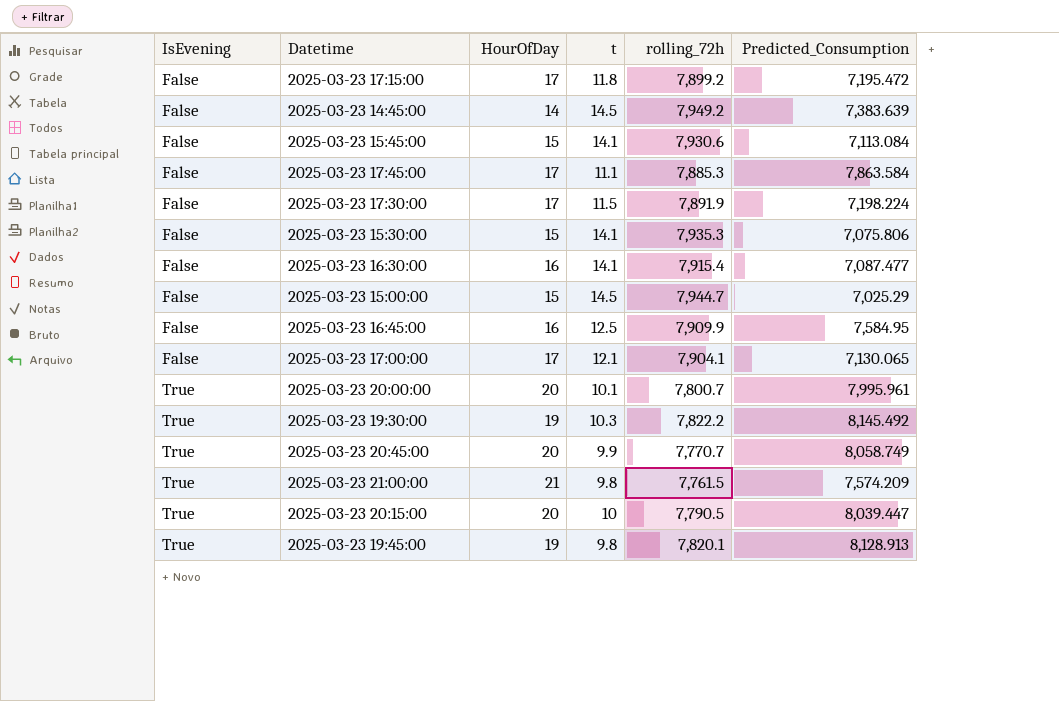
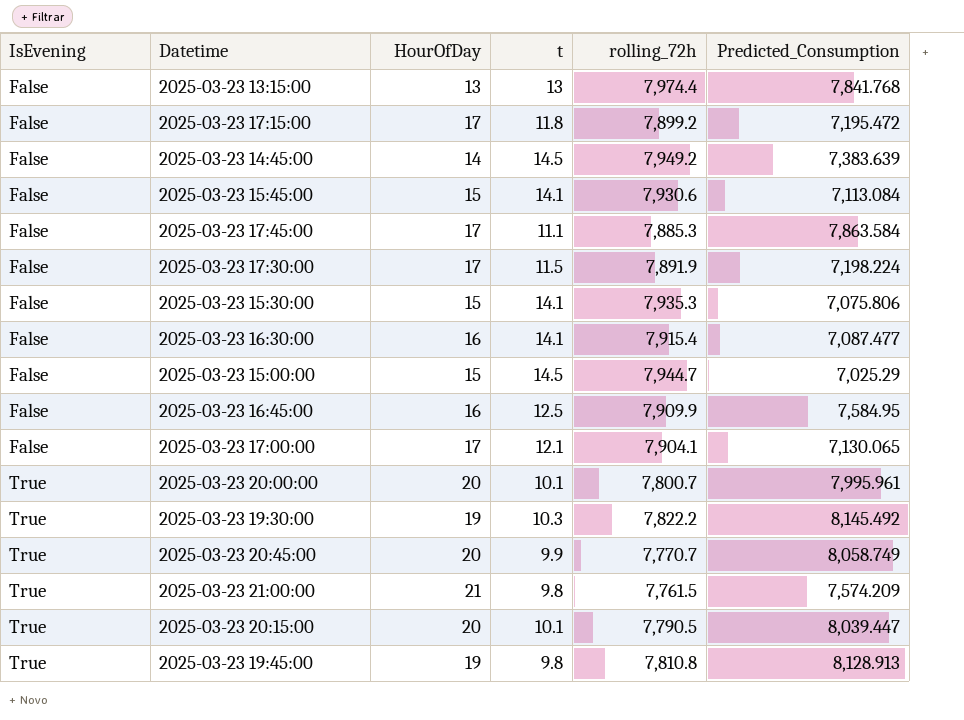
row 2025-03-23 13:15:00: none -> False | 13 | 13 | 7,974.4 | 7,841.768
2025-03-23 20:15:00 | t: 10 -> 10.1
2025-03-23 19:45:00 | rolling_72h: 7,820.1 -> 7,810.8

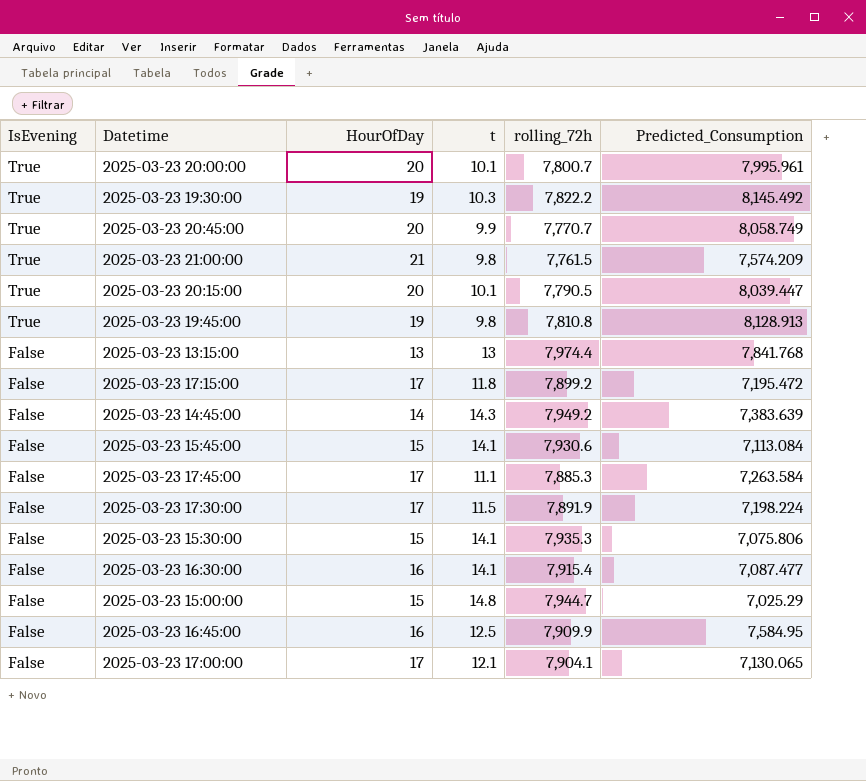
row order: IsEvening ascending -> IsEvening descending
2025-03-23 14:45:00 | t: 14.5 -> 14.3
2025-03-23 17:45:00 | Predicted_Consumption: 7,863.584 -> 7,263.584
2025-03-23 15:00:00 | t: 14.5 -> 14.8

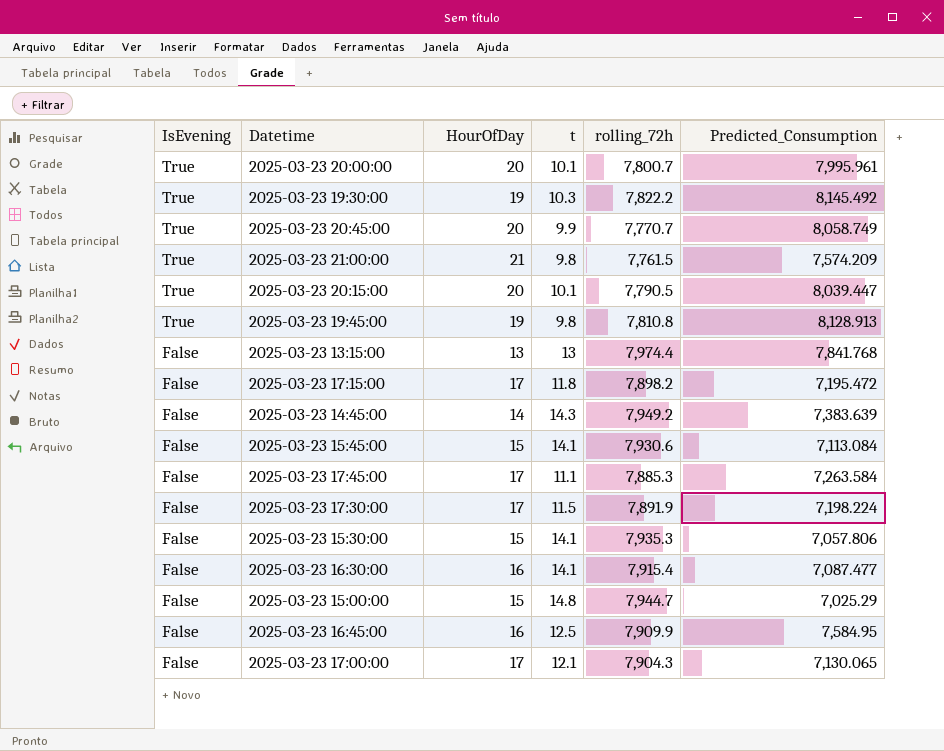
2025-03-23 17:15:00 | rolling_72h: 7,899.2 -> 7,898.2
2025-03-23 15:30:00 | Predicted_Consumption: 7,075.806 -> 7,057.806
2025-03-23 17:00:00 | rolling_72h: 7,904.1 -> 7,904.3

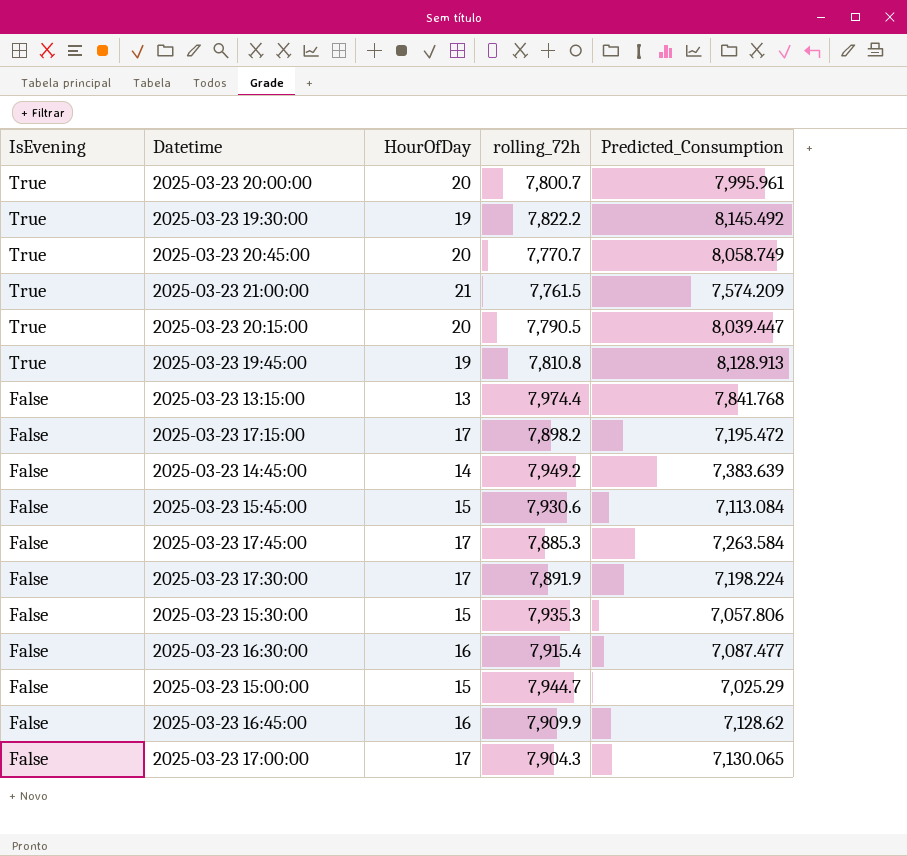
column t | position: 4 -> none
2025-03-23 16:45:00 | Predicted_Consumption: 7,584.95 -> 7,128.62

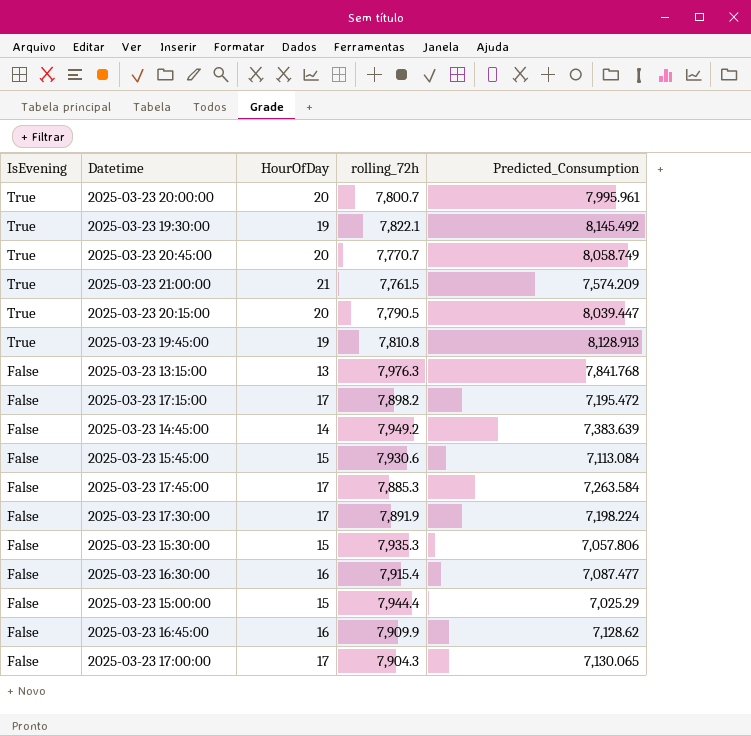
2025-03-23 19:30:00 | rolling_72h: 7,822.2 -> 7,822.1
2025-03-23 13:15:00 | rolling_72h: 7,974.4 -> 7,976.3
2025-03-23 15:00:00 | rolling_72h: 7,944.7 -> 7,944.4

